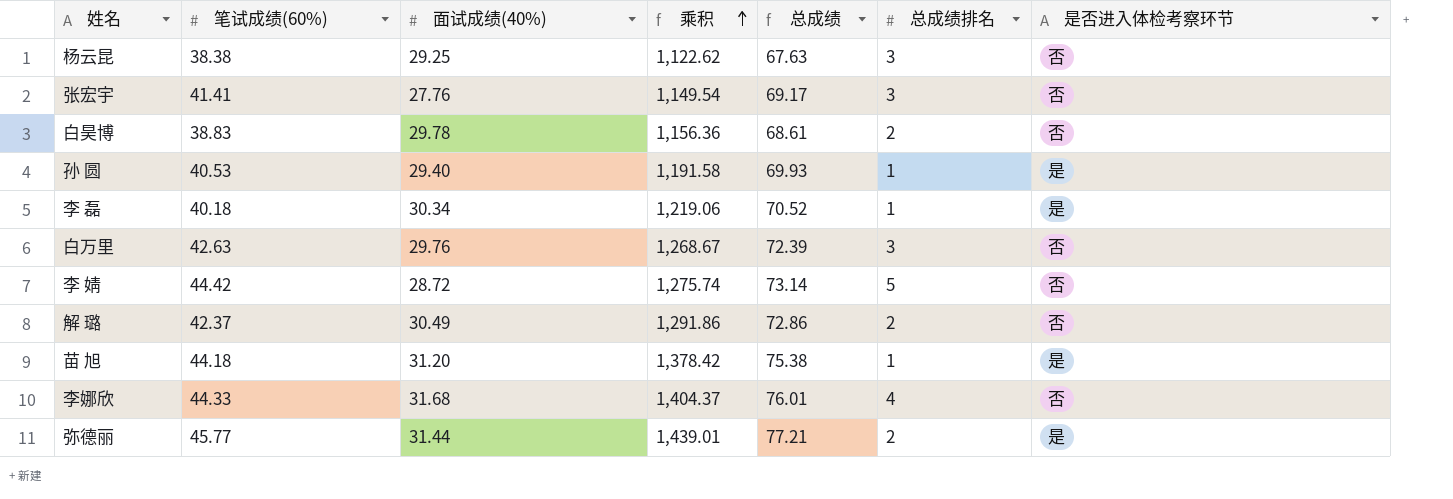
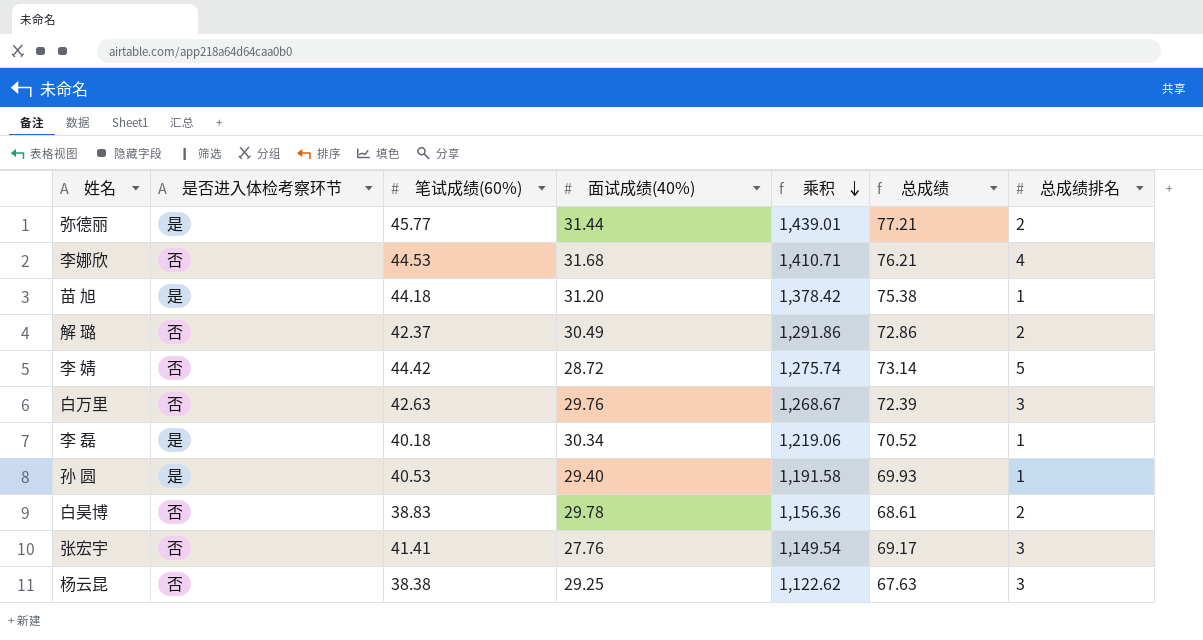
row order: 乘积 ascending -> 乘积 descending
column 是否进入体检考察环节 | position: 7 -> 2
李娜欣 | 笔试成绩(60%): 44.33 -> 44.53
李娜欣 | 乘积: 1,404.37 -> 1,410.71
李娜欣 | 总成绩: 76.01 -> 76.21

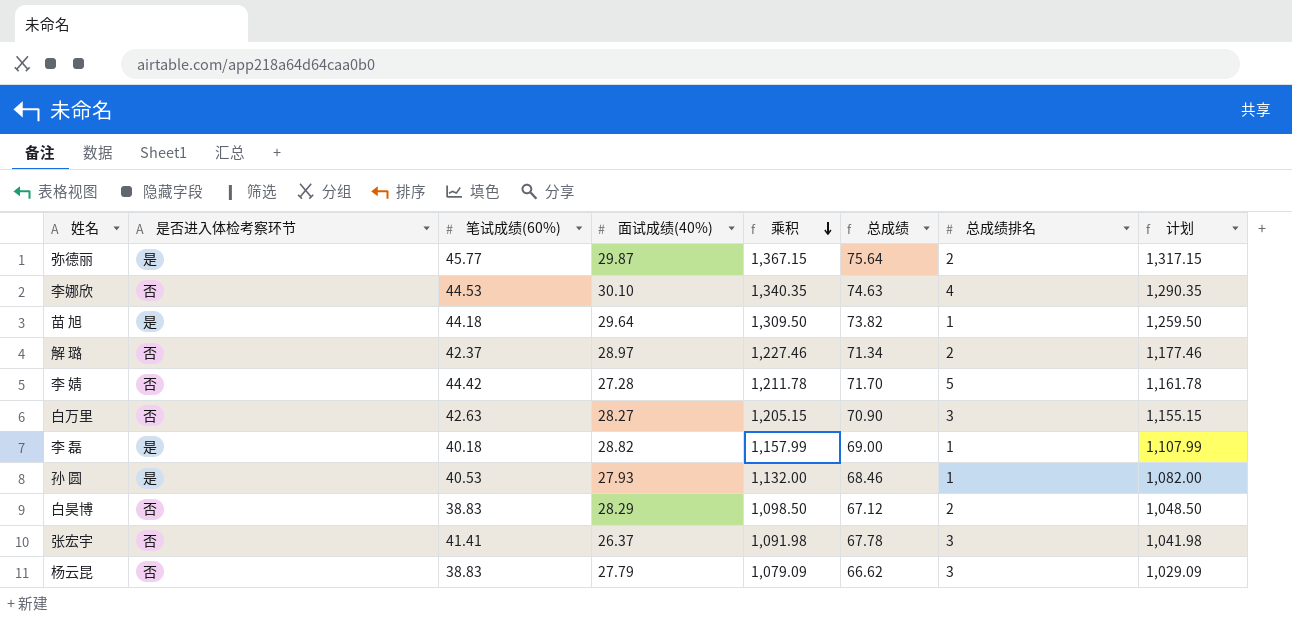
column 计划 | formula: none -> [乘积] - 50
弥德丽 | 面试成绩(40%): 31.44 -> 29.87
弥德丽 | 乘积: 1,439.01 -> 1,367.15
弥德丽 | 总成绩: 77.21 -> 75.64
李娜欣 | 面试成绩(40%): 31.68 -> 30.10
李娜欣 | 乘积: 1,410.71 -> 1,340.35
李娜欣 | 总成绩: 76.21 -> 74.63
苗 旭 | 面试成绩(40%): 31.20 -> 29.64
苗 旭 | 乘积: 1,378.42 -> 1,309.50
苗 旭 | 总成绩: 75.38 -> 73.82
解 璐 | 面试成绩(40%): 30.49 -> 28.97
解 璐 | 乘积: 1,291.86 -> 1,227.46
解 璐 | 总成绩: 72.86 -> 71.34
李 婧 | 面试成绩(40%): 28.72 -> 27.28
李 婧 | 乘积: 1,275.74 -> 1,211.78
李 婧 | 总成绩: 73.14 -> 71.70
白万里 | 面试成绩(40%): 29.76 -> 28.27
白万里 | 乘积: 1,268.67 -> 1,205.15
白万里 | 总成绩: 72.39 -> 70.90
李 磊 | 面试成绩(40%): 30.34 -> 28.82
李 磊 | 乘积: 1,219.06 -> 1,157.99
李 磊 | 总成绩: 70.52 -> 69.00
孙 圆 | 面试成绩(40%): 29.40 -> 27.93
孙 圆 | 乘积: 1,191.58 -> 1,132.00
孙 圆 | 总成绩: 69.93 -> 68.46
白昊博 | 面试成绩(40%): 29.78 -> 28.29
白昊博 | 乘积: 1,156.36 -> 1,098.50
白昊博 | 总成绩: 68.61 -> 67.12
张宏宇 | 面试成绩(40%): 27.76 -> 26.37
张宏宇 | 乘积: 1,149.54 -> 1,091.98
张宏宇 | 总成绩: 69.17 -> 67.78
杨云昆 | 笔试成绩(60%): 38.38 -> 38.83
杨云昆 | 面试成绩(40%): 29.25 -> 27.79
杨云昆 | 乘积: 1,122.62 -> 1,079.09
杨云昆 | 总成绩: 67.63 -> 66.62

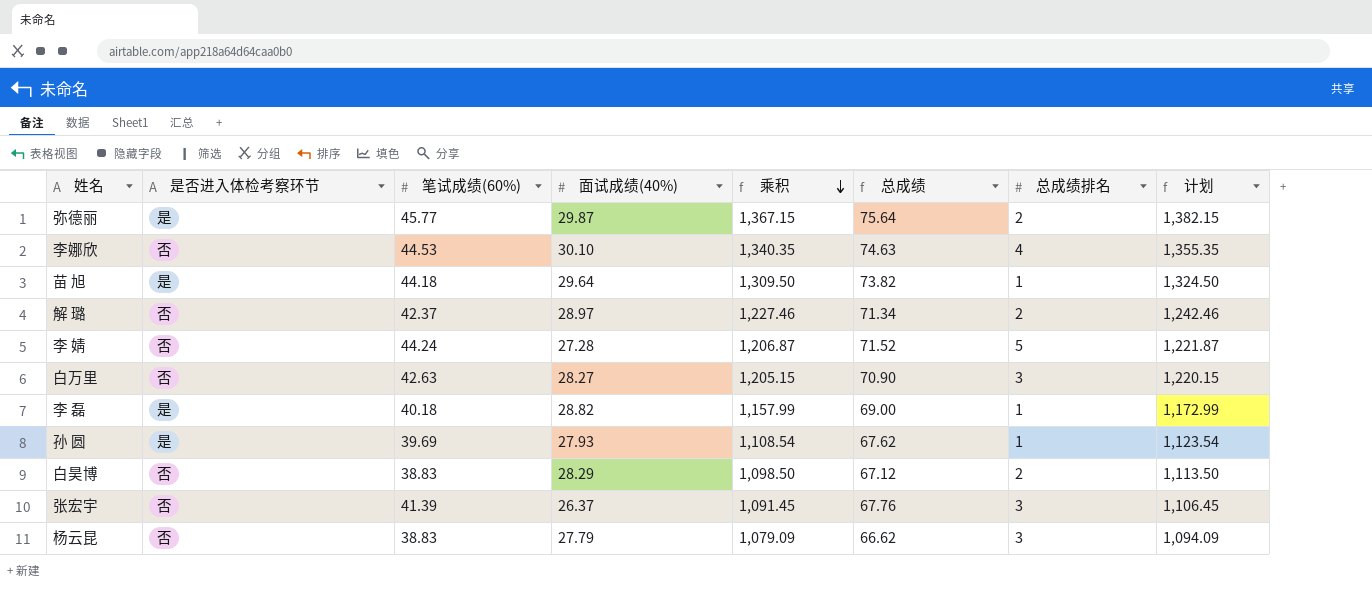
column 计划 | formula: [乘积] - 50 -> [乘积] + 15
李 婧 | 笔试成绩(60%): 44.42 -> 44.24
李 婧 | 乘积: 1,211.78 -> 1,206.87
李 婧 | 总成绩: 71.70 -> 71.52
孙 圆 | 笔试成绩(60%): 40.53 -> 39.69
孙 圆 | 乘积: 1,132.00 -> 1,108.54
孙 圆 | 总成绩: 68.46 -> 67.62
张宏宇 | 笔试成绩(60%): 41.41 -> 41.39
张宏宇 | 乘积: 1,091.98 -> 1,091.45
张宏宇 | 总成绩: 67.78 -> 67.76

